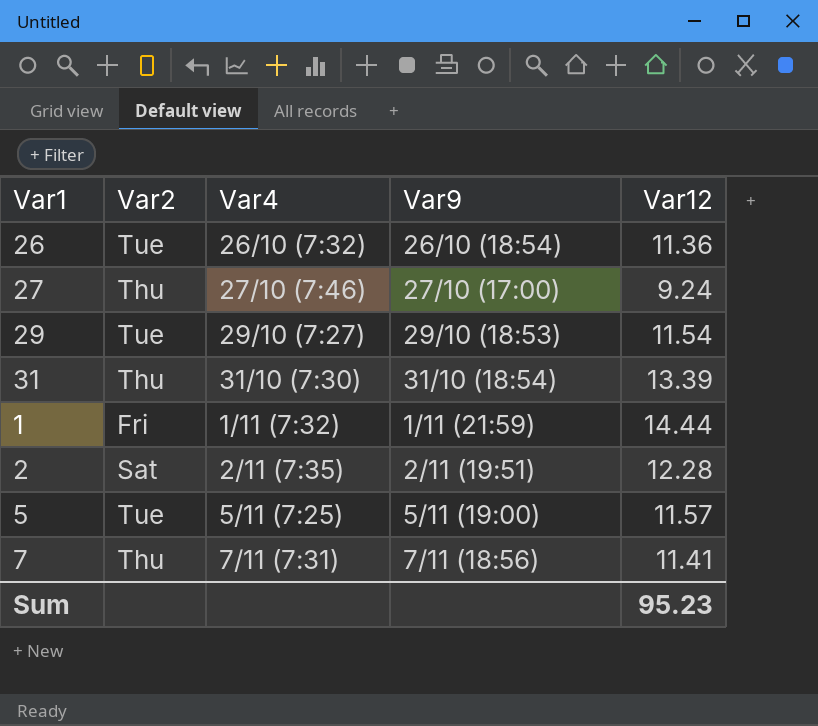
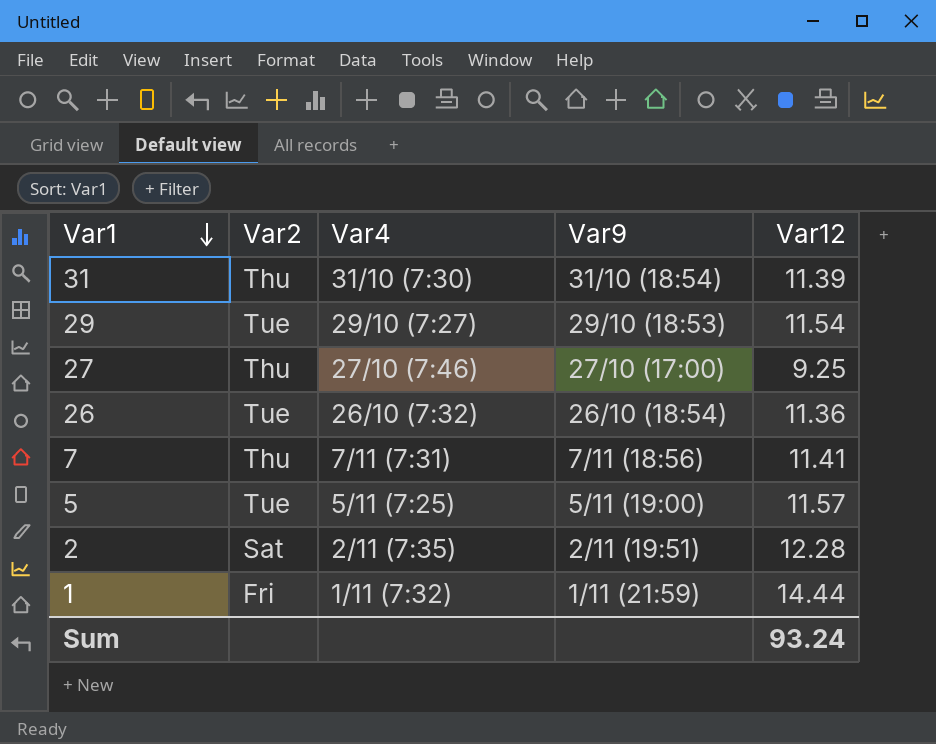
row order: none -> Var1 descending
31 | Var12: 13.39 -> 11.39
27 | Var12: 9.24 -> 9.25
Sum | Var12: 95.23 -> 93.24

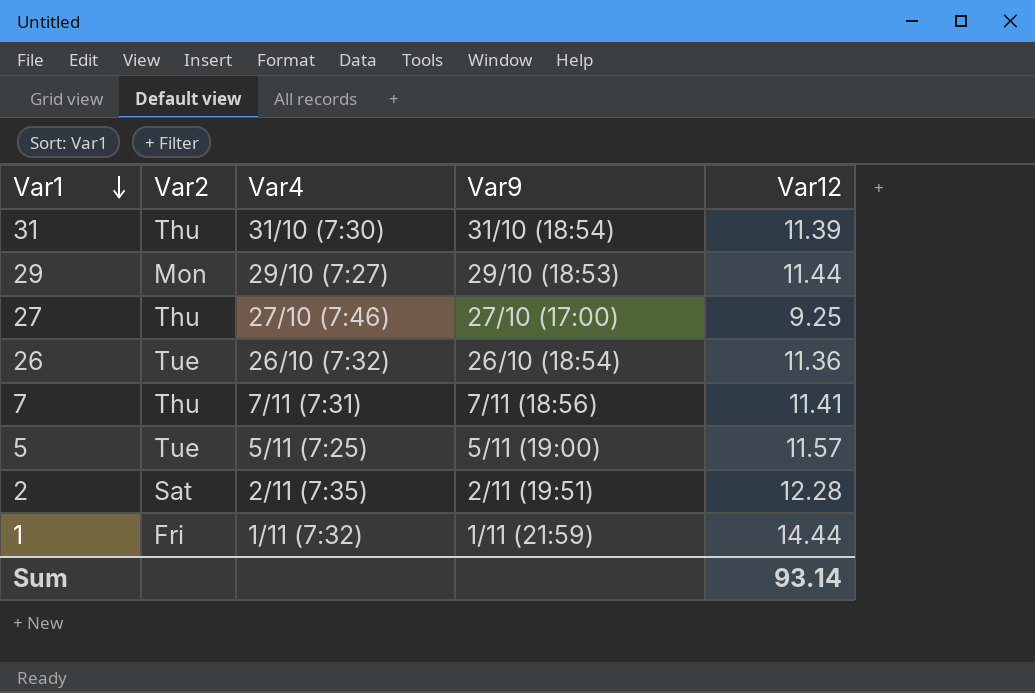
29 | Var2: Tue -> Mon
29 | Var12: 11.54 -> 11.44
Sum | Var12: 93.24 -> 93.14

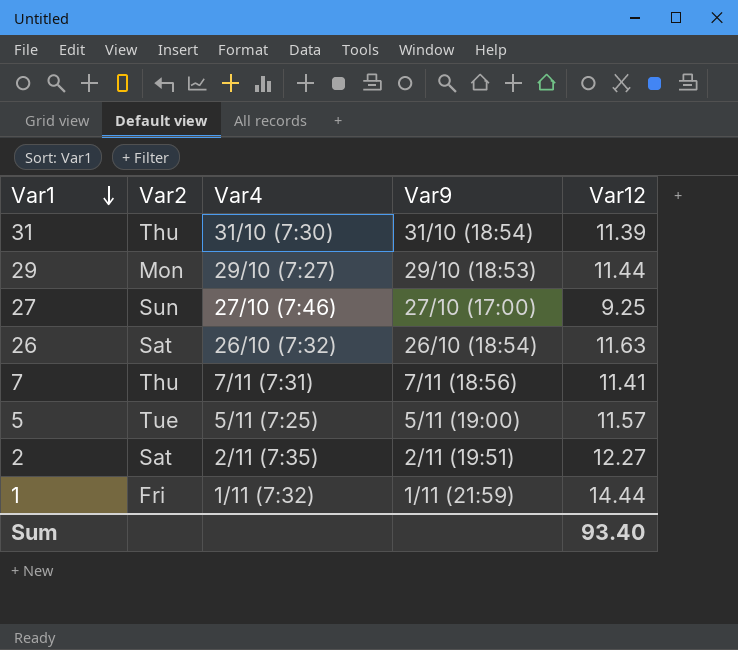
27 | Var2: Thu -> Sun
26 | Var2: Tue -> Sat
26 | Var12: 11.36 -> 11.63
2 | Var12: 12.28 -> 12.27
Sum | Var12: 93.14 -> 93.40

